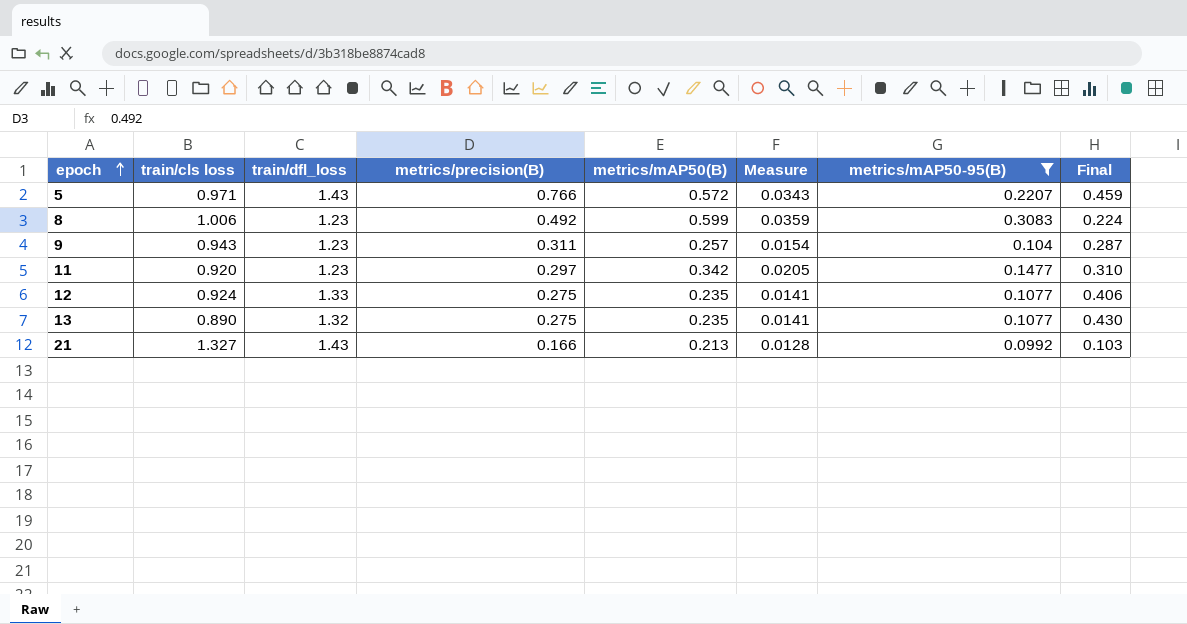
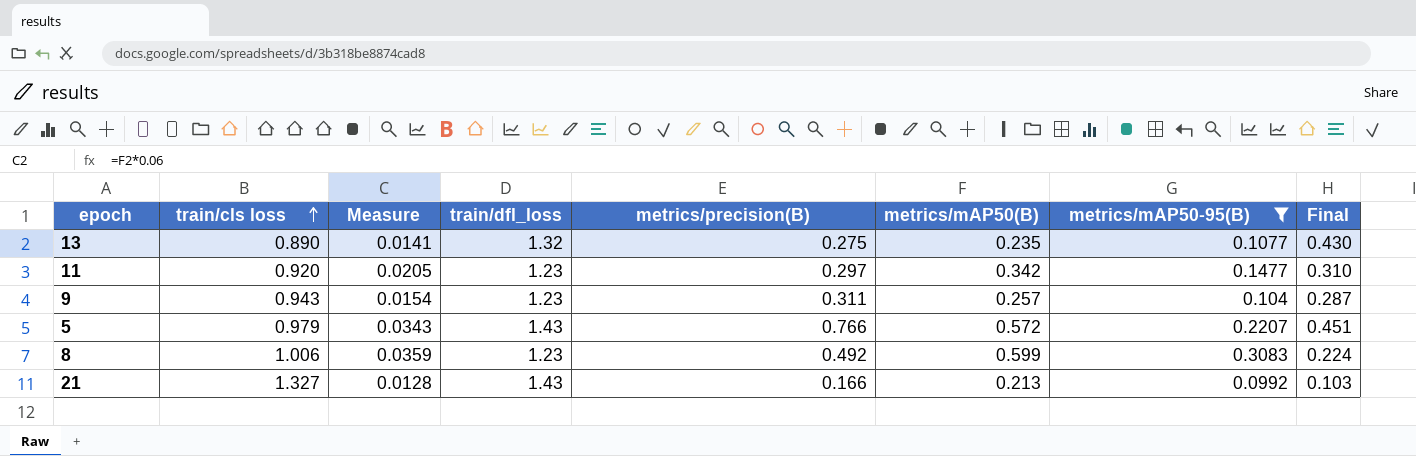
row order: epoch ascending -> train/cls loss ascending
column Measure | position: 6 -> 3
row 12: 0.924 | 1.33 | 0.275 | 0.235 | 0.0141 | 0.1077 | 0.406 -> none
5 | train/cls loss: 0.971 -> 0.979
5 | Final: 0.459 -> 0.451

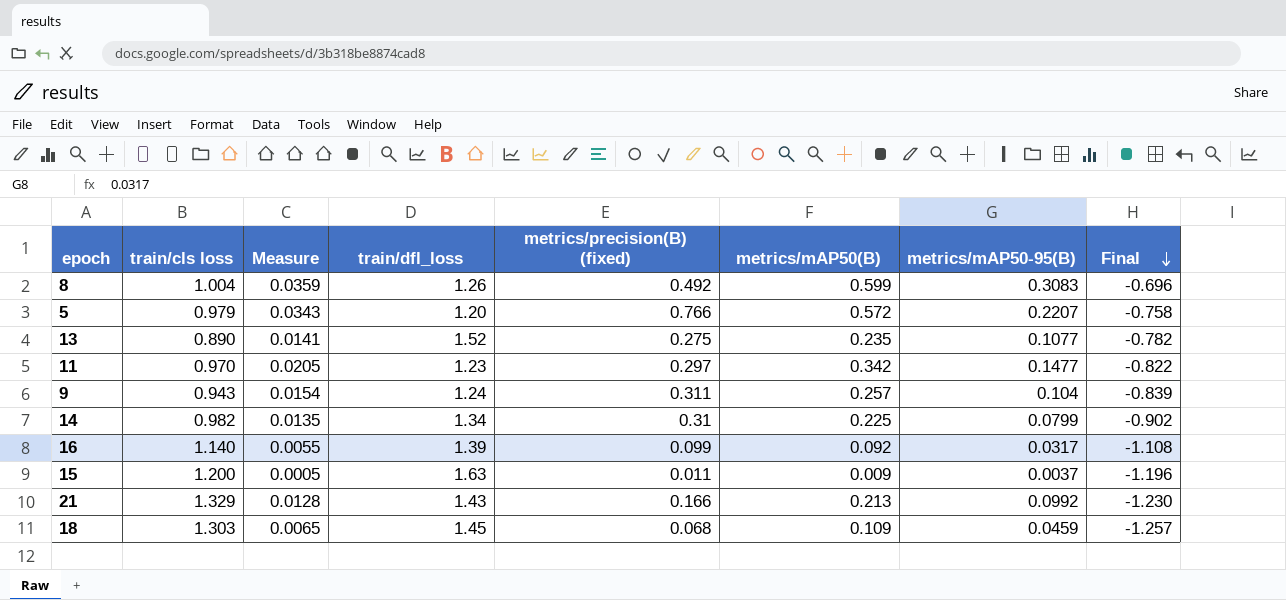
filter: metrics/mAP50-95(B) >= 0.0992 -> none
row order: train/cls loss ascending -> Final descending
column name: metrics/precision(B) -> metrics/precision(B) (fixed)
column Final | formula: [train/dfl_loss] - [train/cls loss] -> [metrics/mAP50-95(B)] - [train/cls loss]
8 | train/cls loss: 1.006 -> 1.004
8 | train/dfl_loss: 1.23 -> 1.26
5 | train/dfl_loss: 1.43 -> 1.20
13 | train/dfl_loss: 1.32 -> 1.52
11 | train/cls loss: 0.920 -> 0.970
9 | train/dfl_loss: 1.23 -> 1.24
21 | train/cls loss: 1.327 -> 1.329

